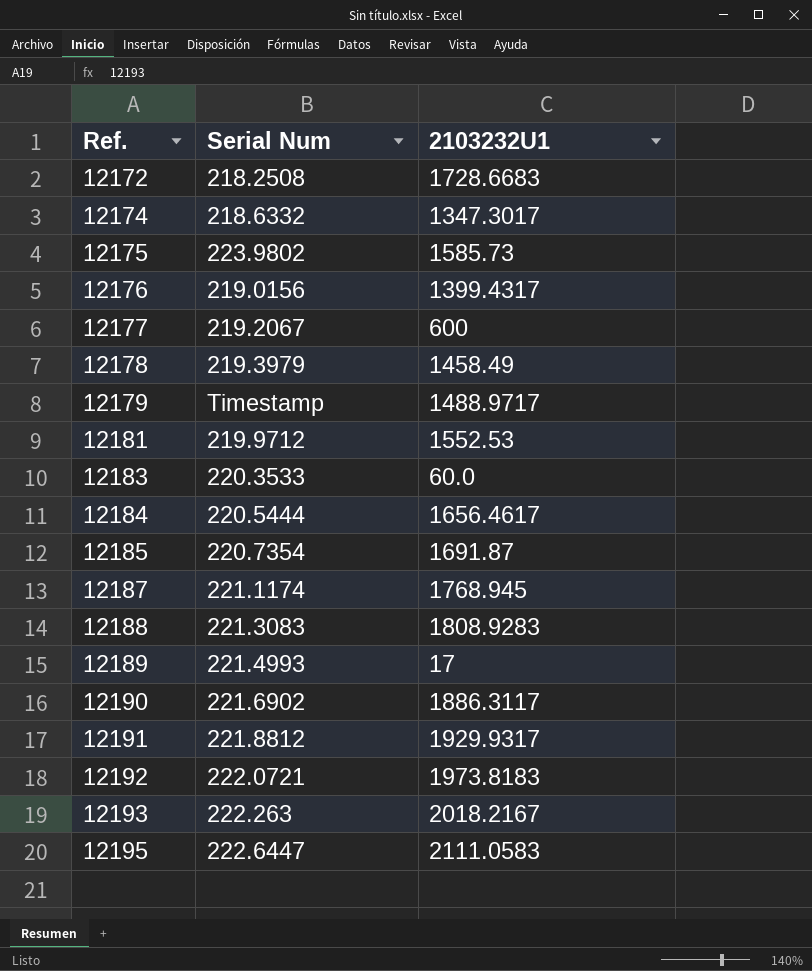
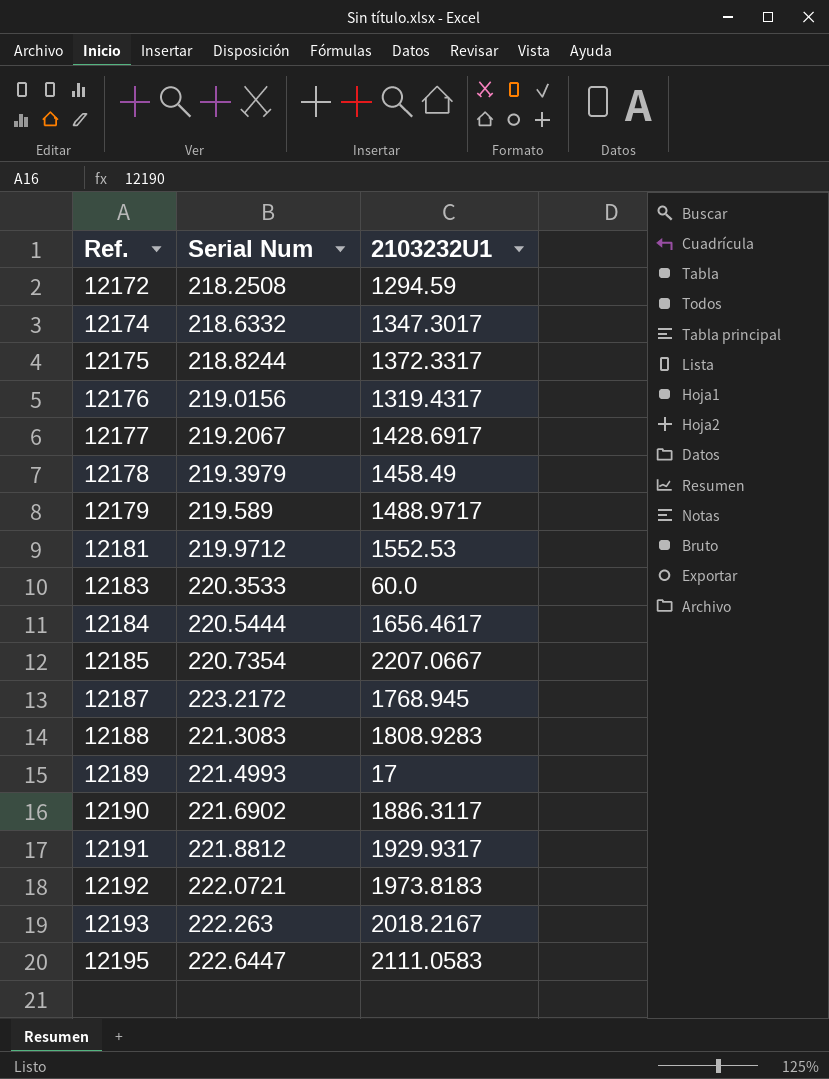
12172 | 2103232U1: 1728.6683 -> 1294.59
12175 | Serial Num: 223.9802 -> 218.8244
12175 | 2103232U1: 1585.73 -> 1372.3317
12176 | 2103232U1: 1399.4317 -> 1319.4317
12177 | 2103232U1: 600 -> 1428.6917
12179 | Serial Num: Timestamp -> 219.589
12185 | 2103232U1: 1691.87 -> 2207.0667
12187 | Serial Num: 221.1174 -> 223.2172

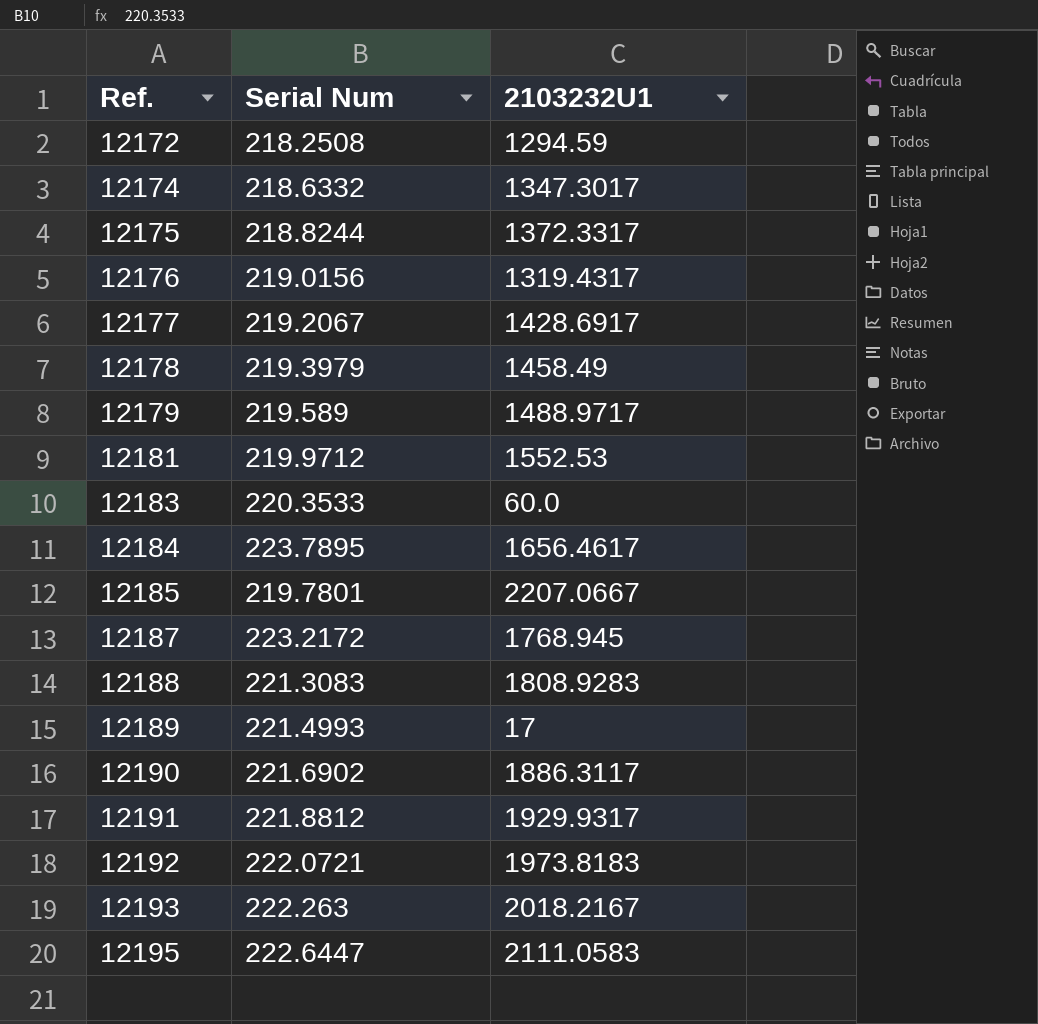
12184 | Serial Num: 220.5444 -> 223.7895
12185 | Serial Num: 220.7354 -> 219.7801

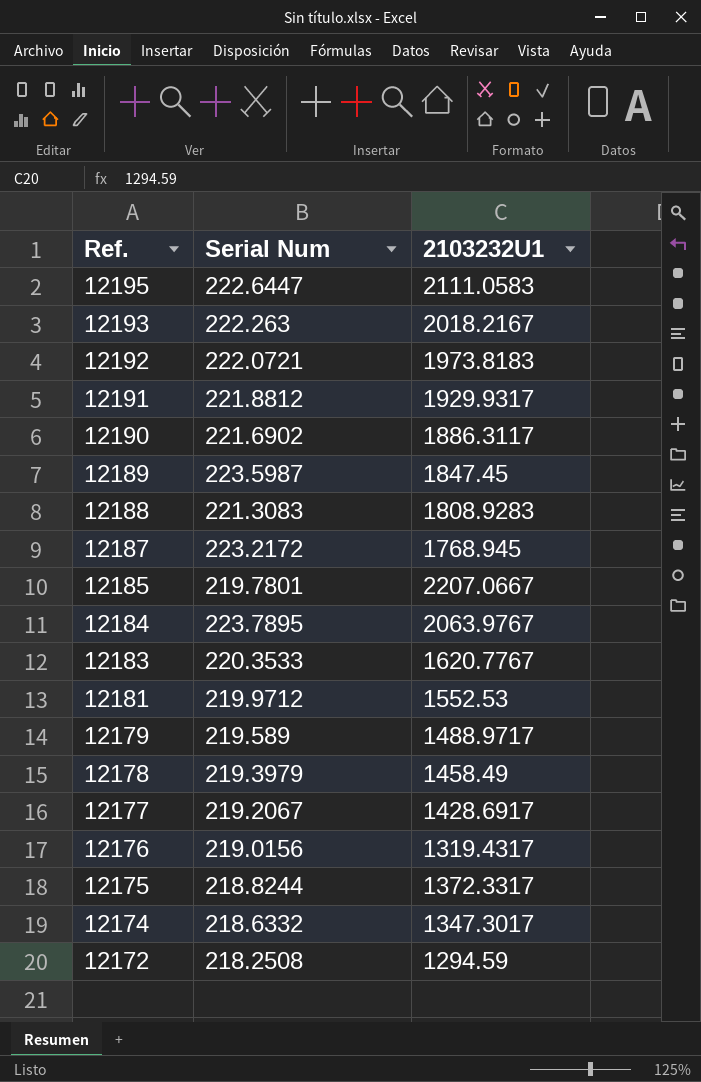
row order: Ref. ascending -> Ref. descending
12189 | Serial Num: 221.4993 -> 223.5987
12189 | 2103232U1: 17 -> 1847.45
12184 | 2103232U1: 1656.4617 -> 2063.9767
12183 | 2103232U1: 60.0 -> 1620.7767

